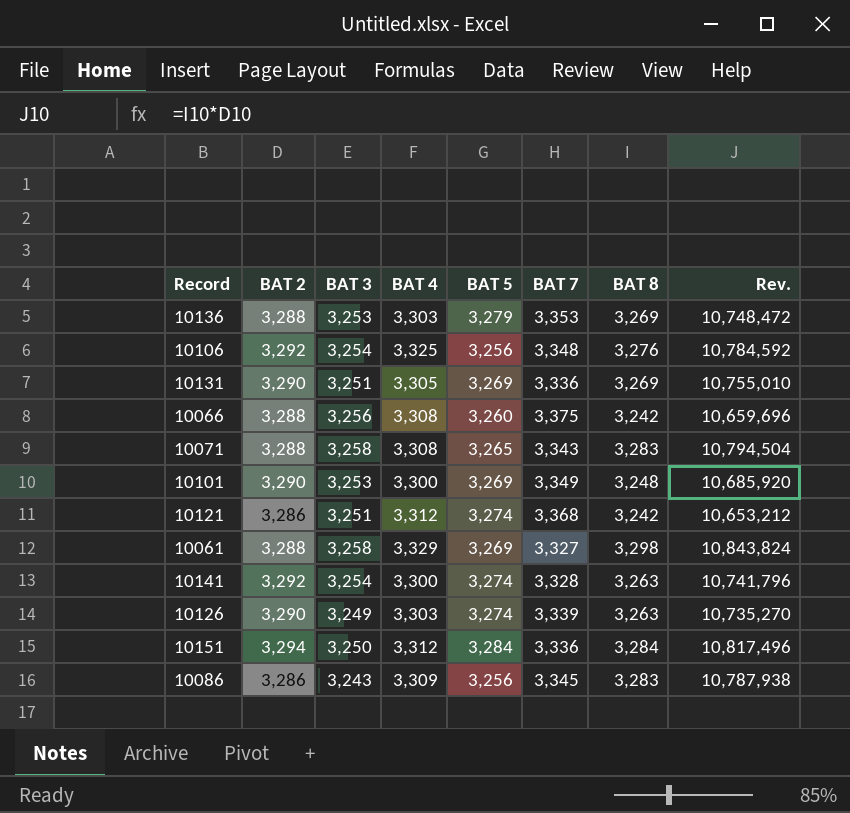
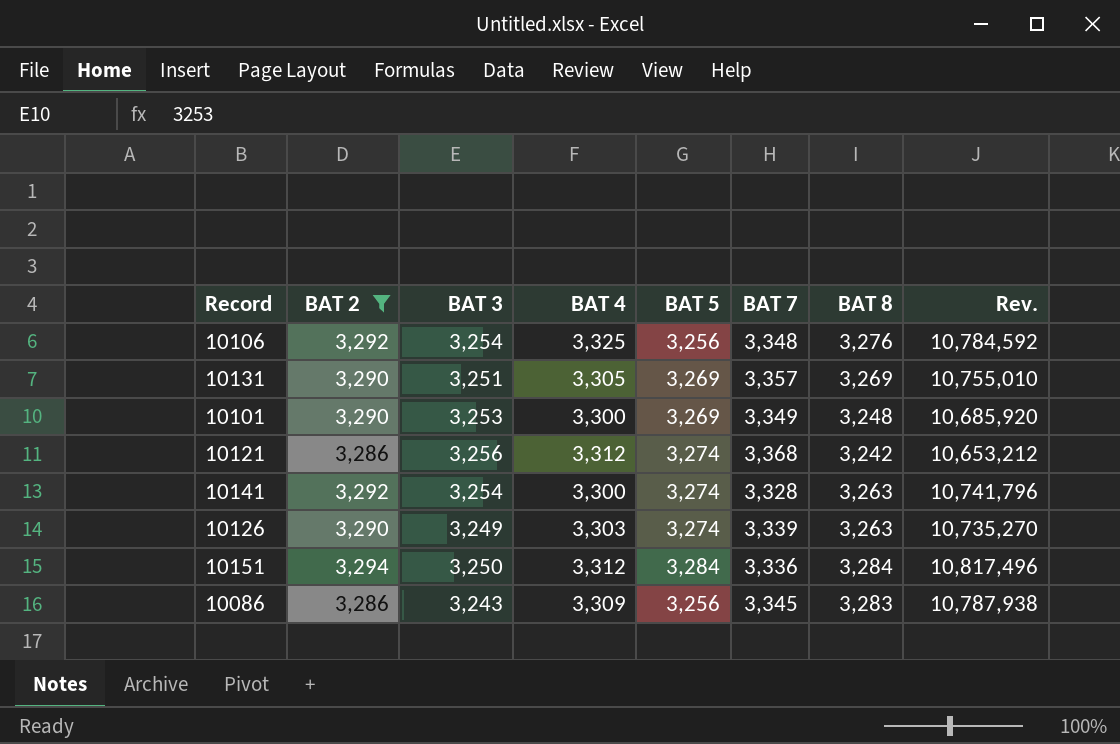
filter: none -> BAT 2 != 3,288
10131 | BAT 7: 3,336 -> 3,357
10121 | BAT 3: 3,251 -> 3,256

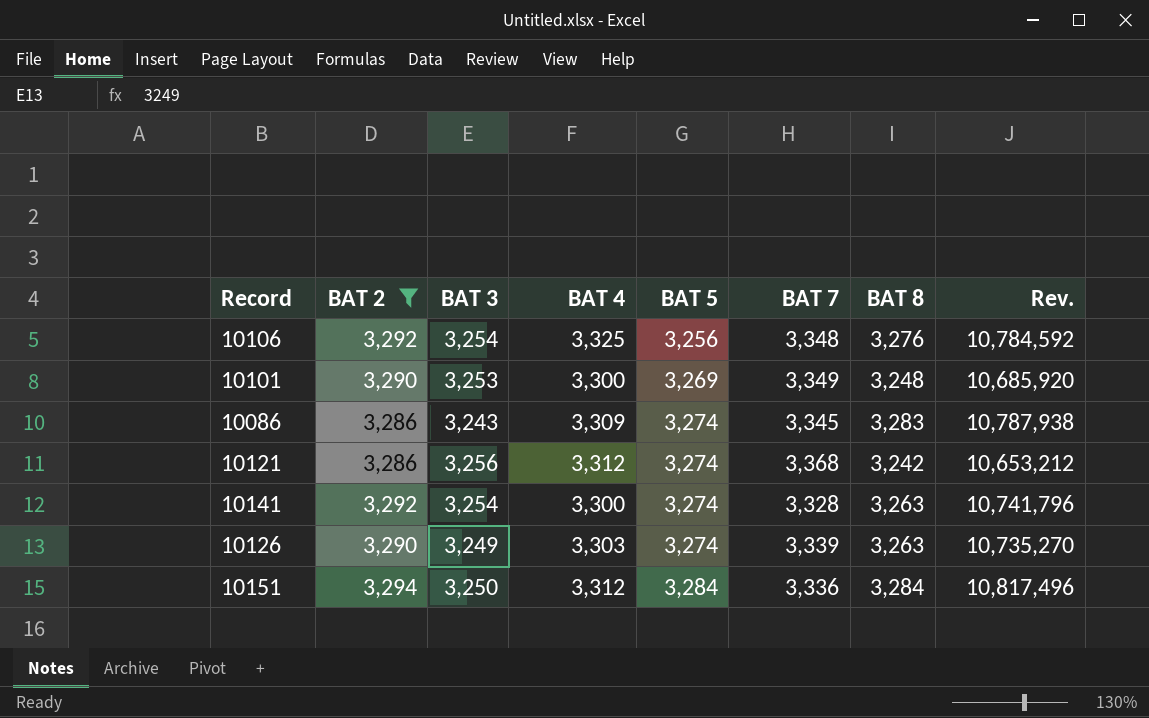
row order: none -> BAT 5 ascending
row 10131: 3,290 | 3,251 | 3,305 | 3,269 | 3,357 | 3,269 | 10,755,010 -> none
10086 | BAT 5: 3,256 -> 3,274

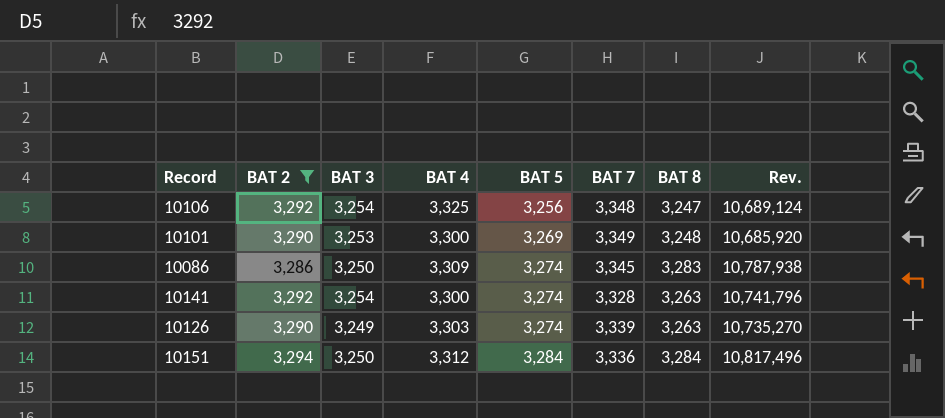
row 10121: 3,286 | 3,256 | 3,312 | 3,274 | 3,368 | 3,242 | 10,653,212 -> none
10106 | BAT 8: 3,276 -> 3,247
10106 | Rev.: 10,784,592 -> 10,689,124
10086 | BAT 3: 3,243 -> 3,250

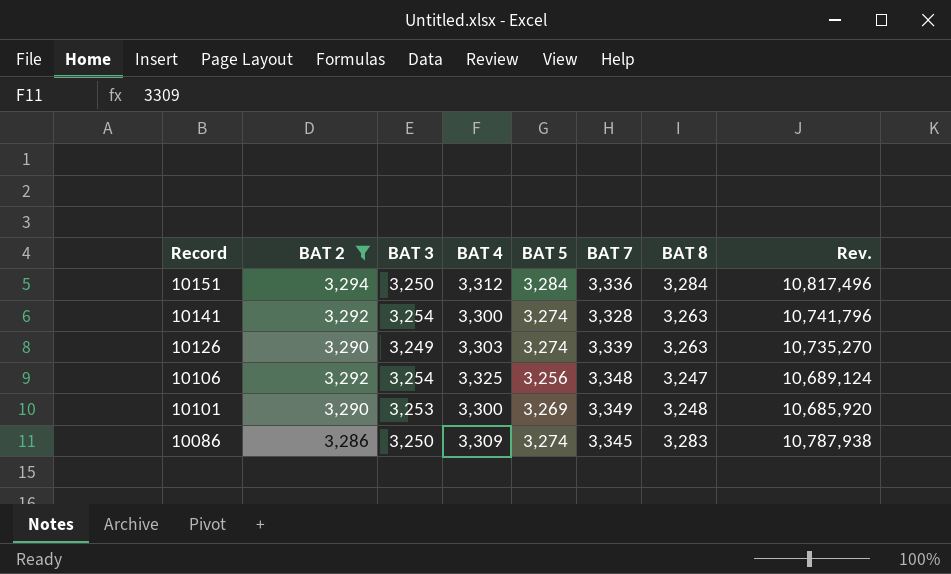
row order: BAT 5 ascending -> Record descending

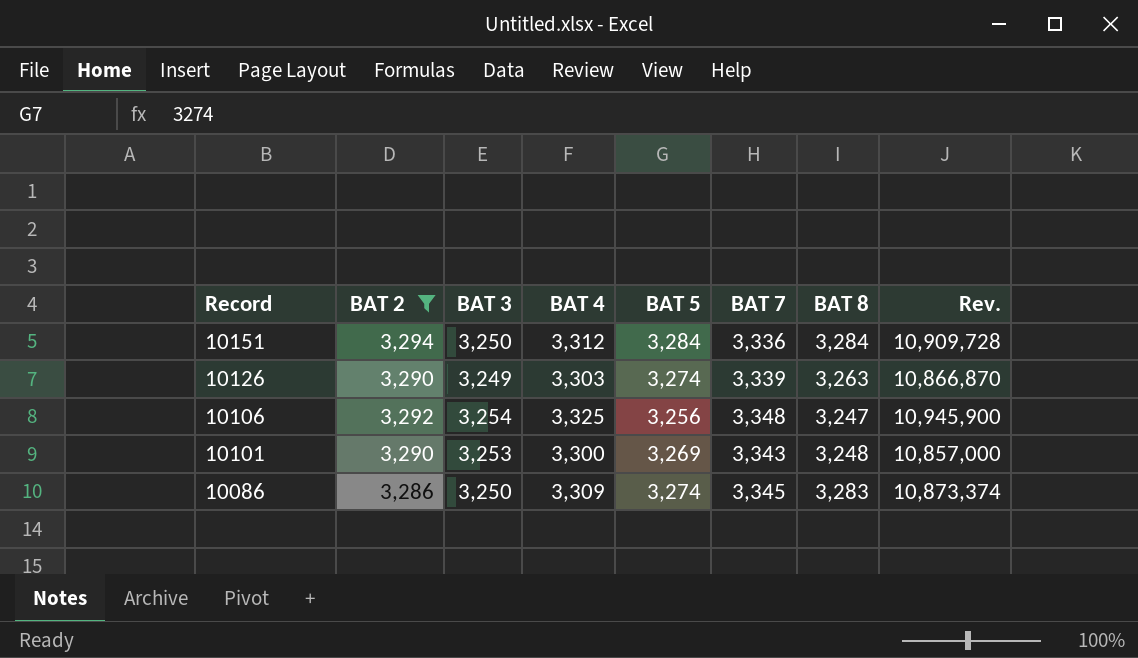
column Rev. | formula: [BAT 2] * [BAT 8] -> [BAT 2] * [BAT 4]
row 10141: 3,292 | 3,254 | 3,300 | 3,274 | 3,328 | 3,263 | 10,741,796 -> none
10101 | BAT 7: 3,349 -> 3,343

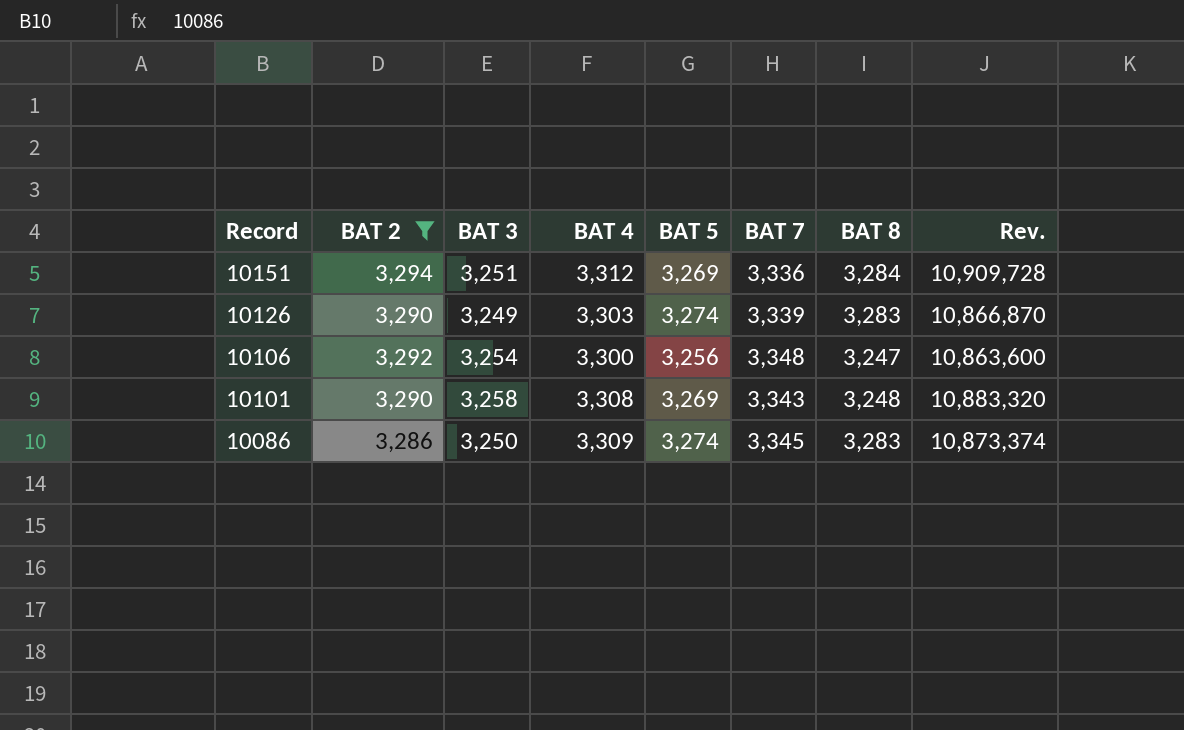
10151 | BAT 3: 3,250 -> 3,251
10151 | BAT 5: 3,284 -> 3,269
10126 | BAT 8: 3,263 -> 3,283
10106 | BAT 4: 3,325 -> 3,300
10106 | Rev.: 10,945,900 -> 10,863,600
10101 | BAT 3: 3,253 -> 3,258
10101 | BAT 4: 3,300 -> 3,308
10101 | Rev.: 10,857,000 -> 10,883,320

